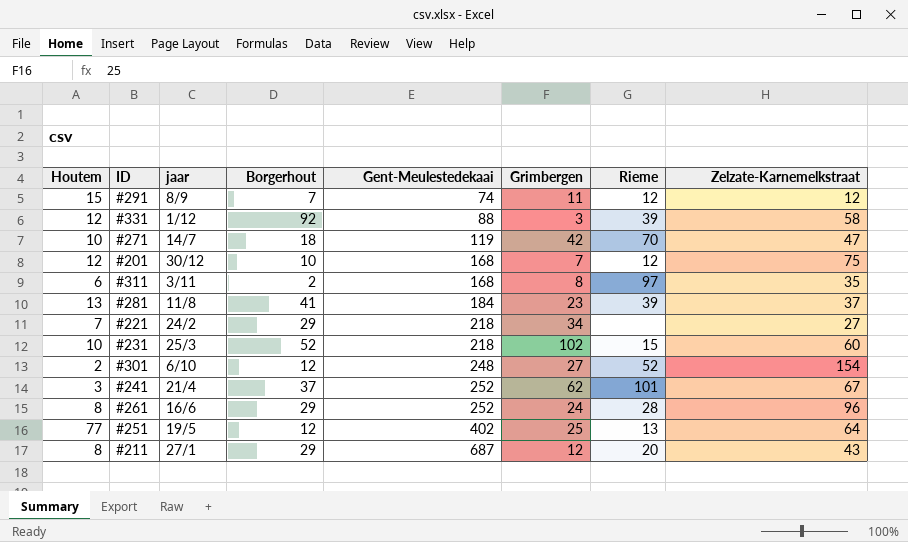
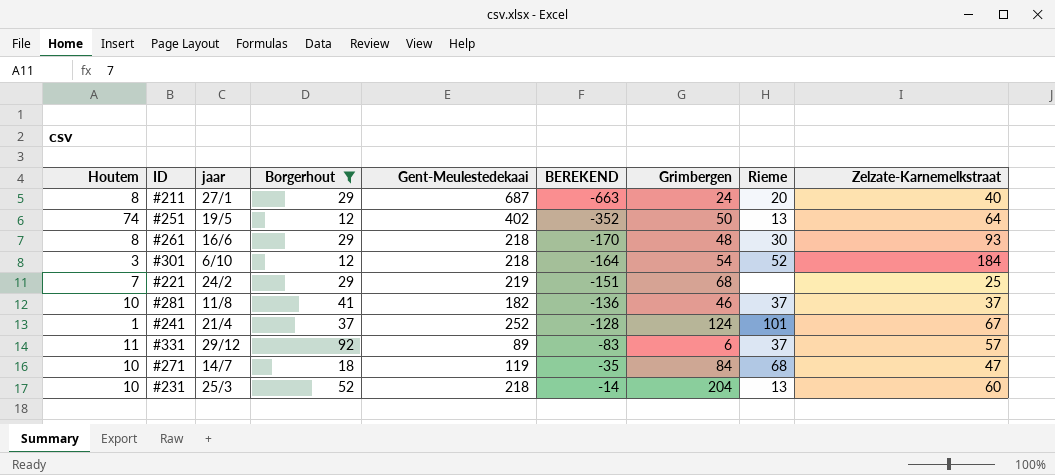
filter: none -> Borgerhout >= 12
row order: Gent-Meulestedekaai ascending -> BEREKEND ascending
column BEREKEND | formula: none -> [Grimbergen] - [Gent-Meulestedekaai]
#211 | Grimbergen: 12 -> 24
#211 | Zelzate-Karnemelkstraat: 43 -> 40
#251 | Houtem: 77 -> 74
#251 | Grimbergen: 25 -> 50
#261 | Gent-Meulestedekaai: 252 -> 218
#261 | Grimbergen: 24 -> 48
#261 | Rieme: 28 -> 30
#261 | Zelzate-Karnemelkstraat: 96 -> 93
#301 | Houtem: 2 -> 3
#301 | Gent-Meulestedekaai: 248 -> 218
#301 | Grimbergen: 27 -> 54
#301 | Zelzate-Karnemelkstraat: 154 -> 184
#221 | Gent-Meulestedekaai: 218 -> 219
#221 | Grimbergen: 34 -> 68
#221 | Zelzate-Karnemelkstraat: 27 -> 25
#281 | Houtem: 13 -> 10
#281 | Gent-Meulestedekaai: 184 -> 182
#281 | Grimbergen: 23 -> 46
#281 | Rieme: 39 -> 37
#241 | Houtem: 3 -> 1
#241 | Grimbergen: 62 -> 124
#331 | Houtem: 12 -> 11
#331 | jaar: 1/12 -> 29/12
#331 | Gent-Meulestedekaai: 88 -> 89
#331 | Grimbergen: 3 -> 6
#331 | Rieme: 39 -> 37
#331 | Zelzate-Karnemelkstraat: 58 -> 57
#271 | Grimbergen: 42 -> 84
#271 | Rieme: 70 -> 68
#231 | Grimbergen: 102 -> 204
#231 | Rieme: 15 -> 13

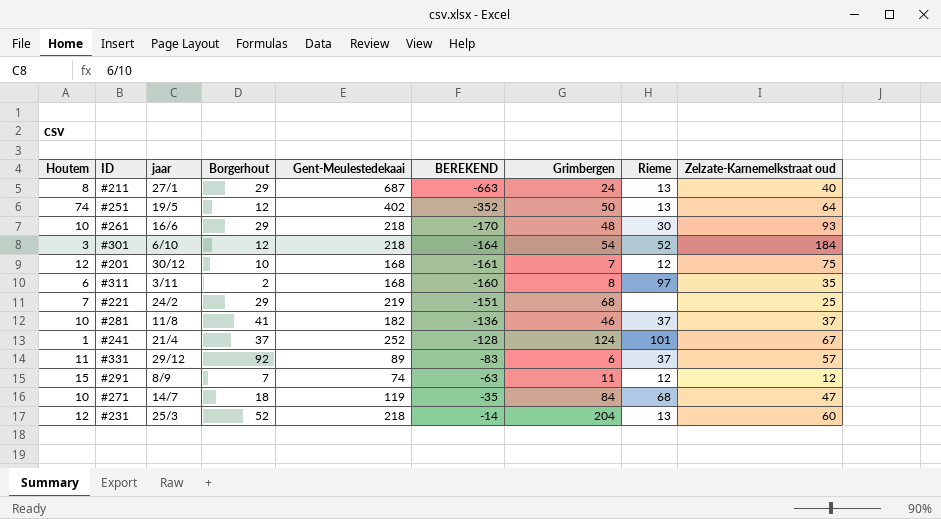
filter: Borgerhout >= 12 -> none
column name: Zelzate-Karnemelkstraat -> Zelzate-Karnemelkstraat oud
#211 | Rieme: 20 -> 13
#261 | Houtem: 8 -> 10
#231 | Houtem: 10 -> 12

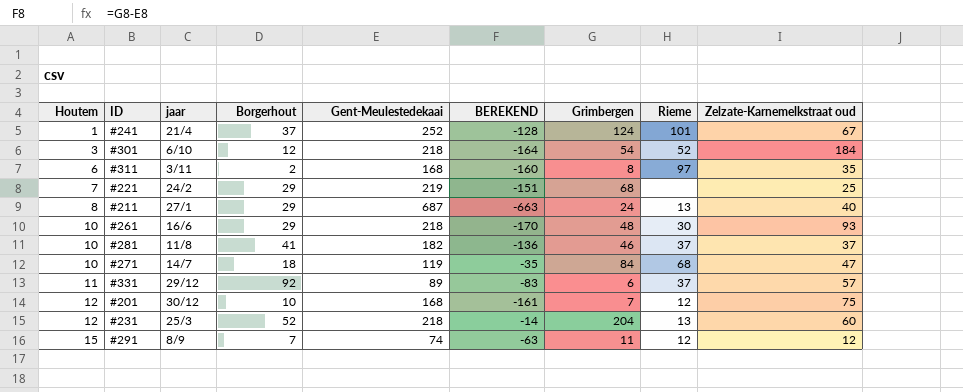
row order: BEREKEND ascending -> Houtem ascending
row #251: 74 | 19/5 | 12 | 402 | -352 | 50 | 13 | 64 -> none

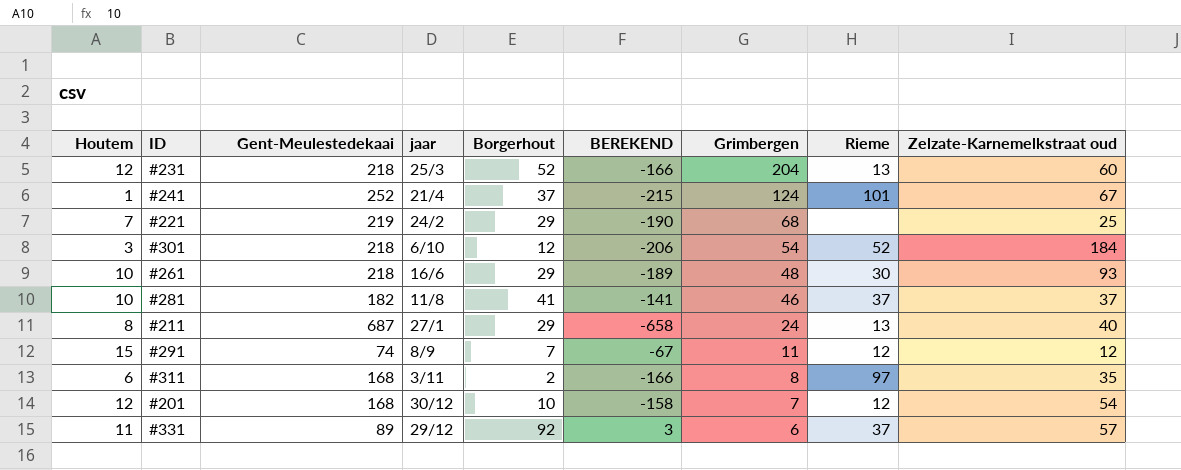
row order: Houtem ascending -> Grimbergen descending
column Gent-Meulestedekaai | position: 5 -> 3
column BEREKEND | formula: [Grimbergen] - [Gent-Meulestedekaai] -> [Borgerhout] - [Gent-Meulestedekaai]
row #271: 10 | 14/7 | 18 | 119 | -35 | 84 | 68 | 47 -> none
#201 | Zelzate-Karnemelkstraat oud: 75 -> 54

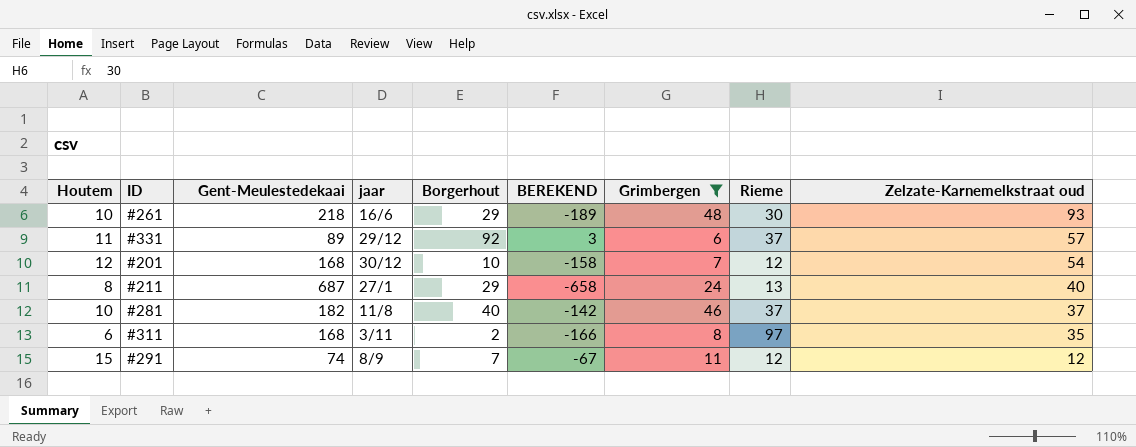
filter: none -> Grimbergen <= 48
row order: Grimbergen descending -> Zelzate-Karnemelkstraat oud descending
#281 | Borgerhout: 41 -> 40
#281 | BEREKEND: -141 -> -142

